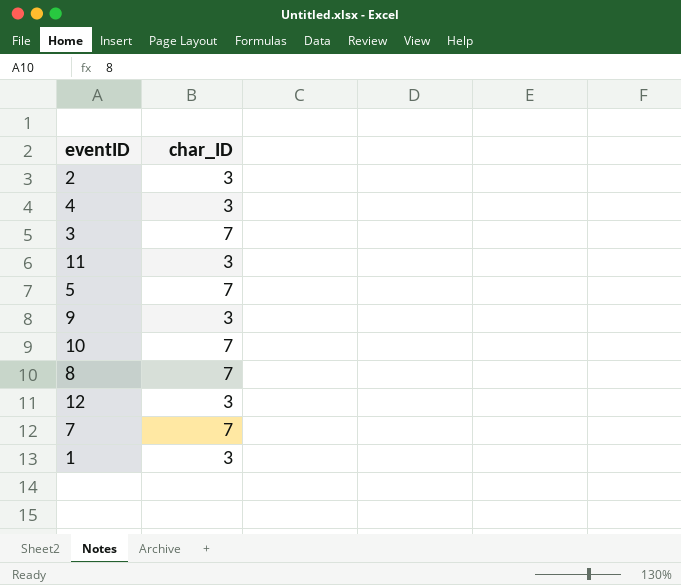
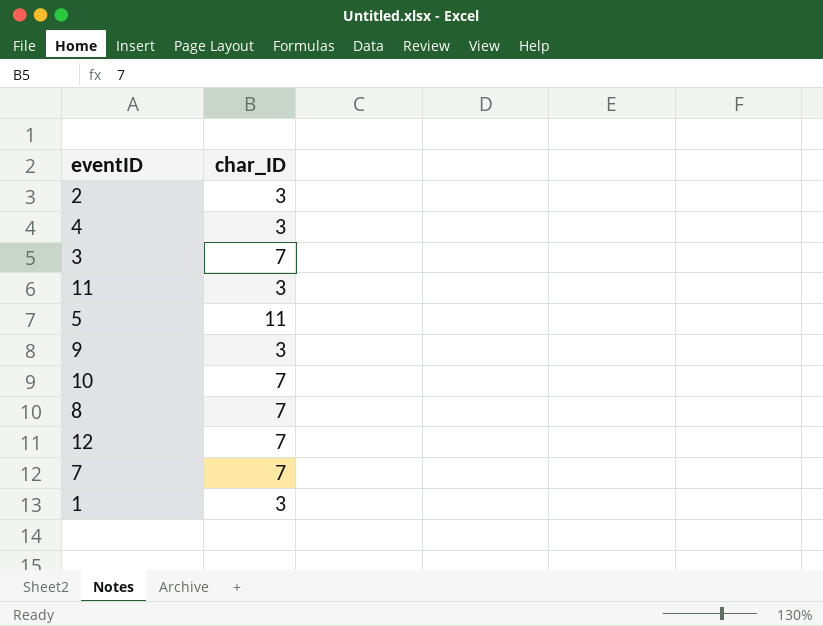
5 | char_ID: 7 -> 11
12 | char_ID: 3 -> 7

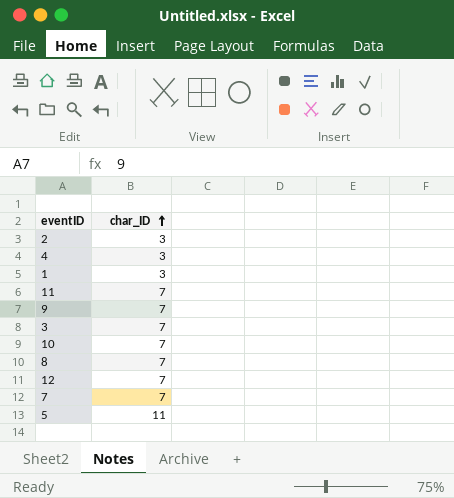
row order: none -> char_ID ascending
11 | char_ID: 3 -> 7
9 | char_ID: 3 -> 7

